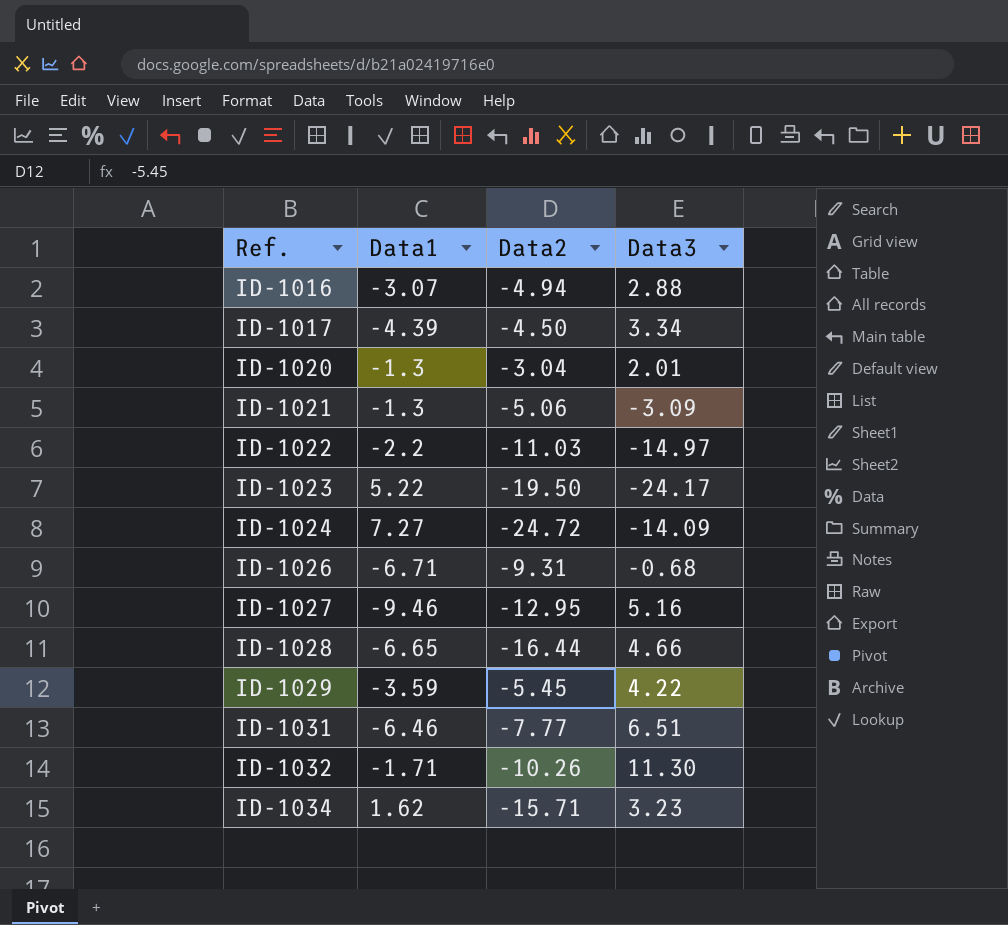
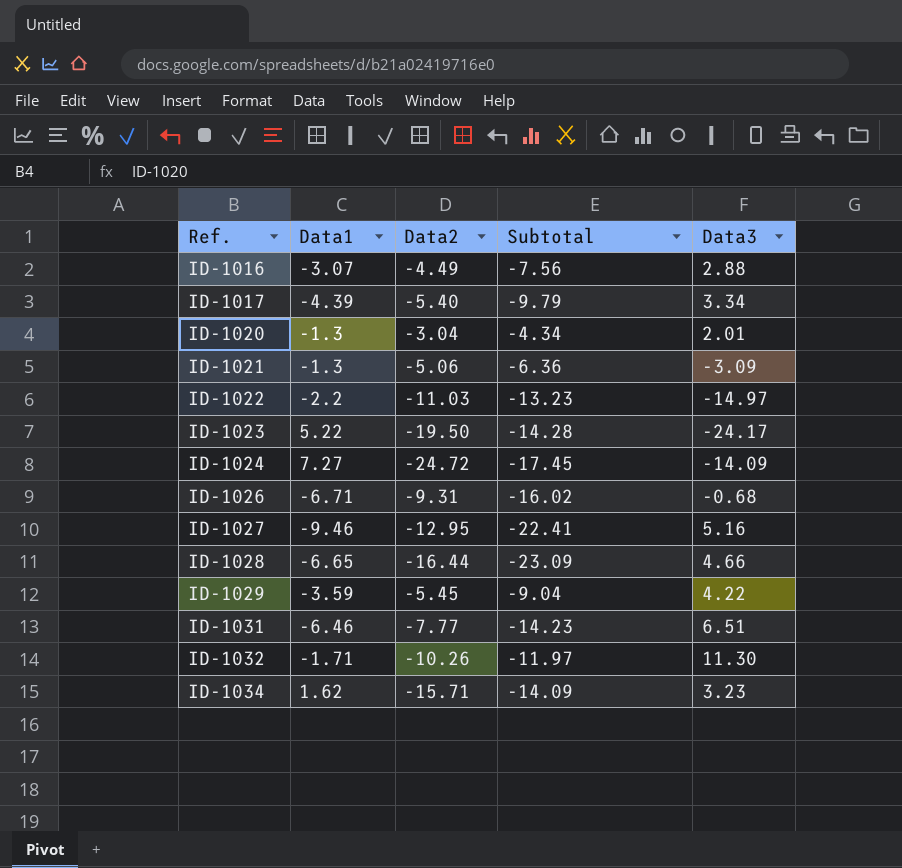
column Subtotal | formula: none -> [Data1] + [Data2]
ID-1016 | Data2: -4.94 -> -4.49
ID-1017 | Data2: -4.50 -> -5.40

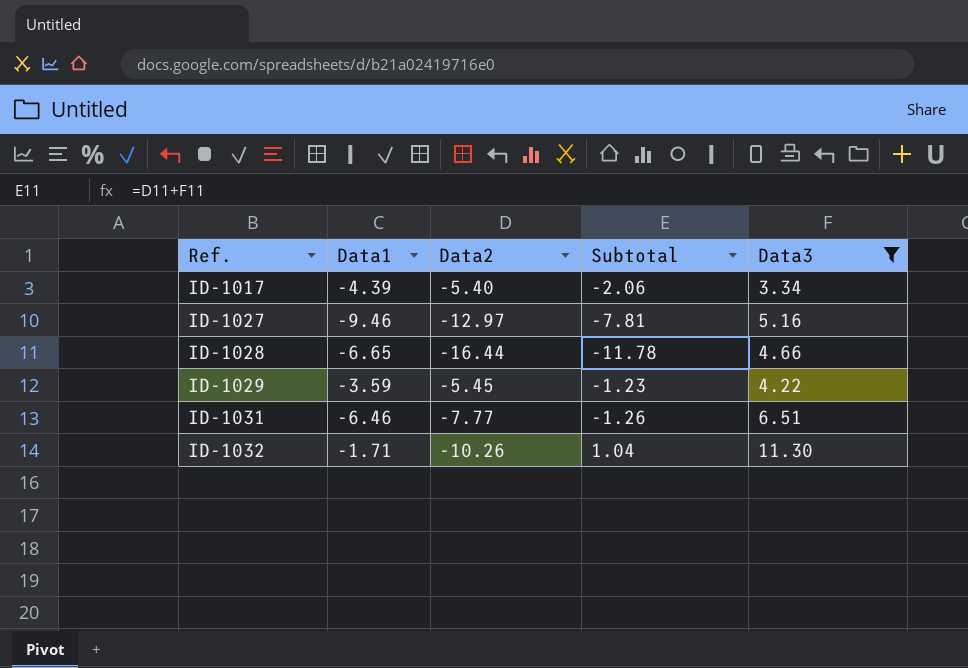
filter: none -> Data3 >= 3.34
column Subtotal | formula: [Data1] + [Data2] -> [Data2] + [Data3]
ID-1027 | Data2: -12.95 -> -12.97

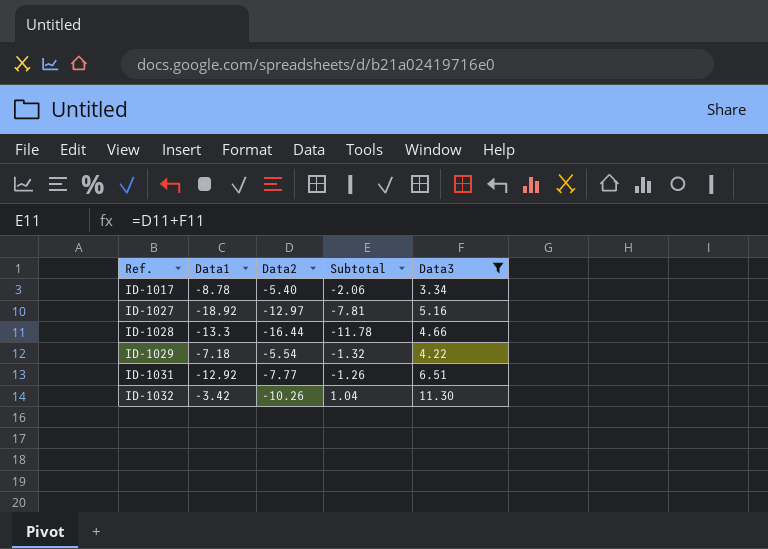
ID-1017 | Data1: -4.39 -> -8.78
ID-1027 | Data1: -9.46 -> -18.92
ID-1028 | Data1: -6.65 -> -13.3
ID-1029 | Data1: -3.59 -> -7.18
ID-1029 | Data2: -5.45 -> -5.54
ID-1029 | Subtotal: -1.23 -> -1.32
ID-1031 | Data1: -6.46 -> -12.92
ID-1032 | Data1: -1.71 -> -3.42

